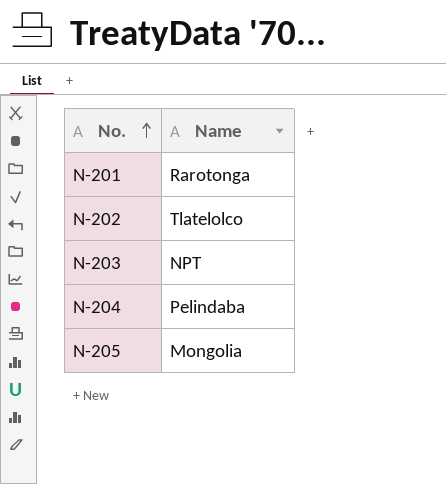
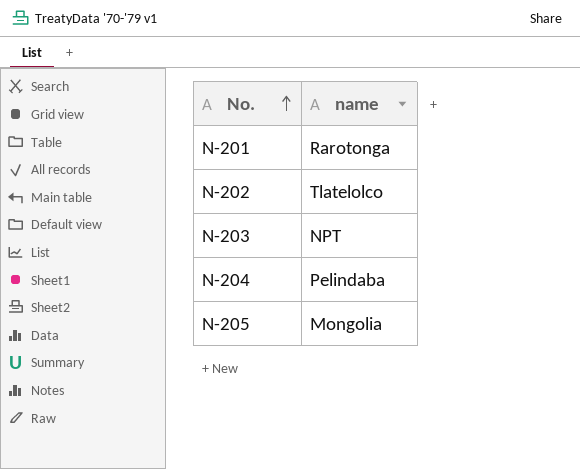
column name: Name -> name

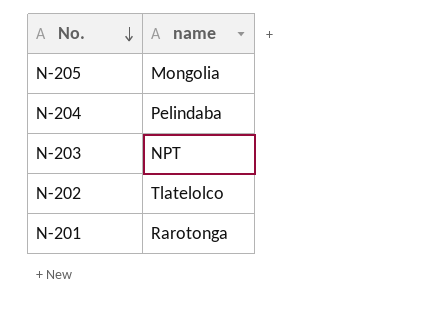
row order: No. ascending -> No. descending

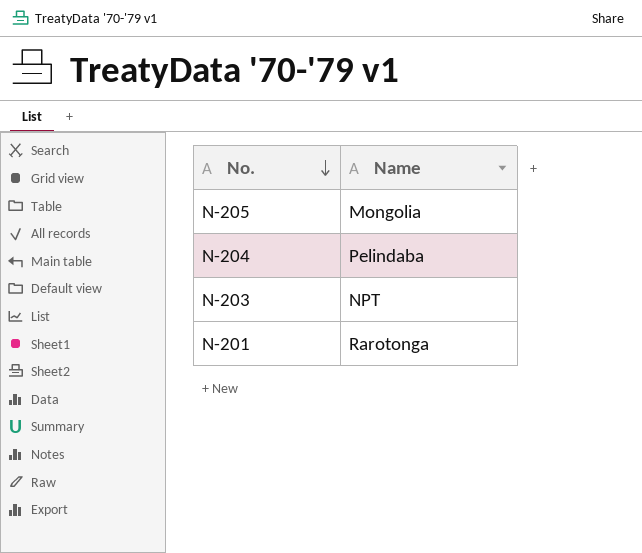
column name: name -> Name
row N-202: Tlatelolco -> none

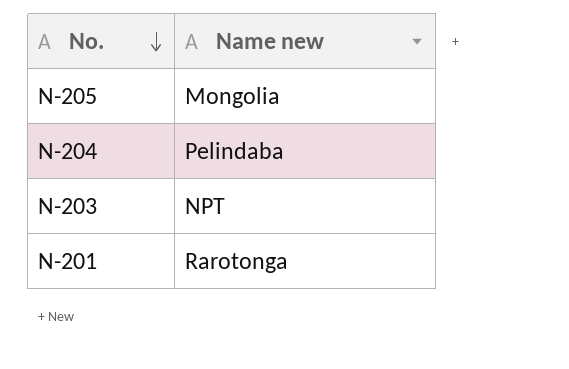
column name: Name -> Name new

